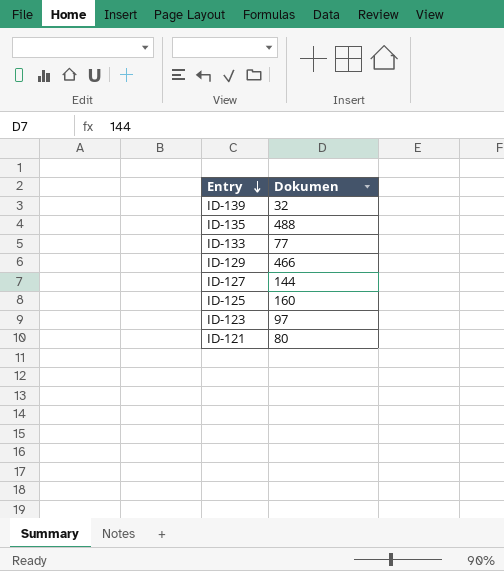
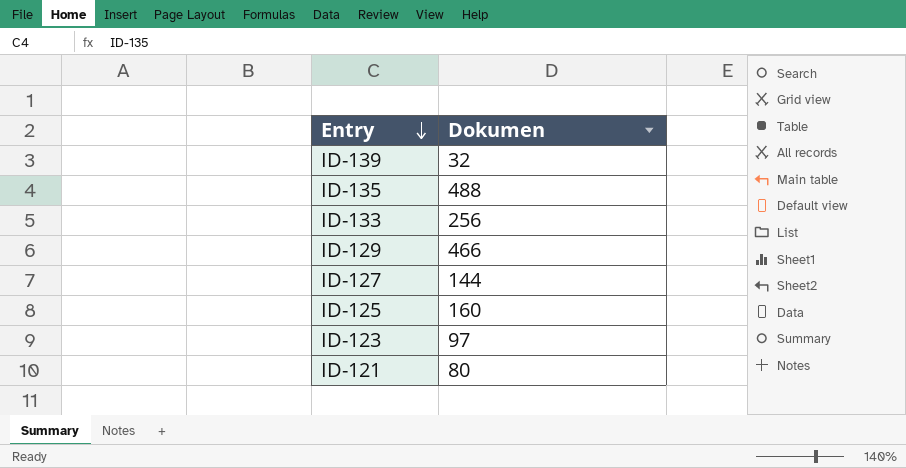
ID-133 | Dokumen: 77 -> 256

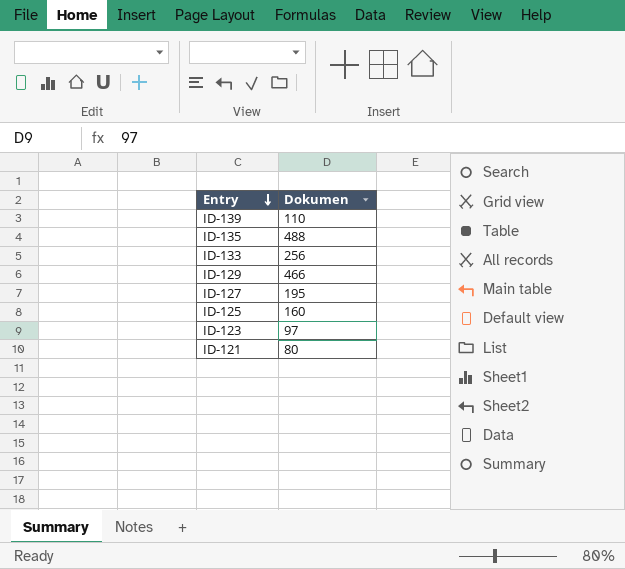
ID-139 | Dokumen: 32 -> 110
ID-127 | Dokumen: 144 -> 195

